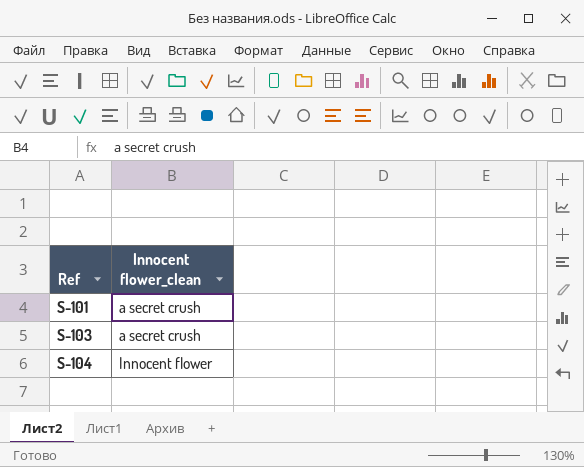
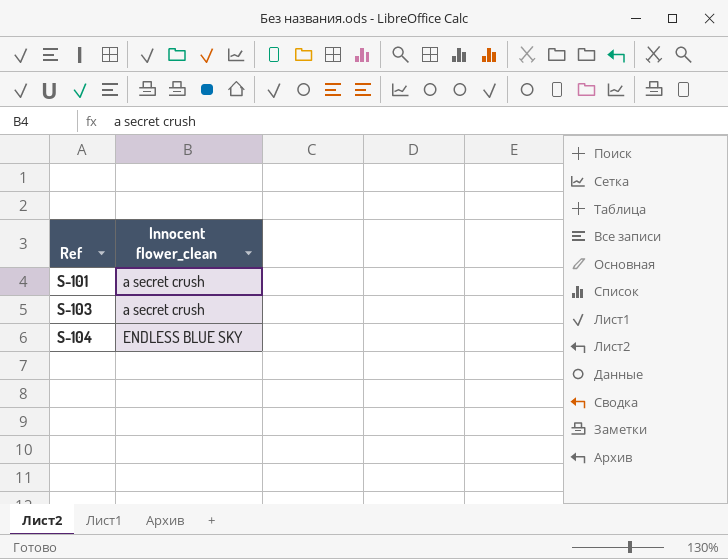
S-104 | Innocent flower_clean: Innocent flower -> ENDLESS BLUE SKY

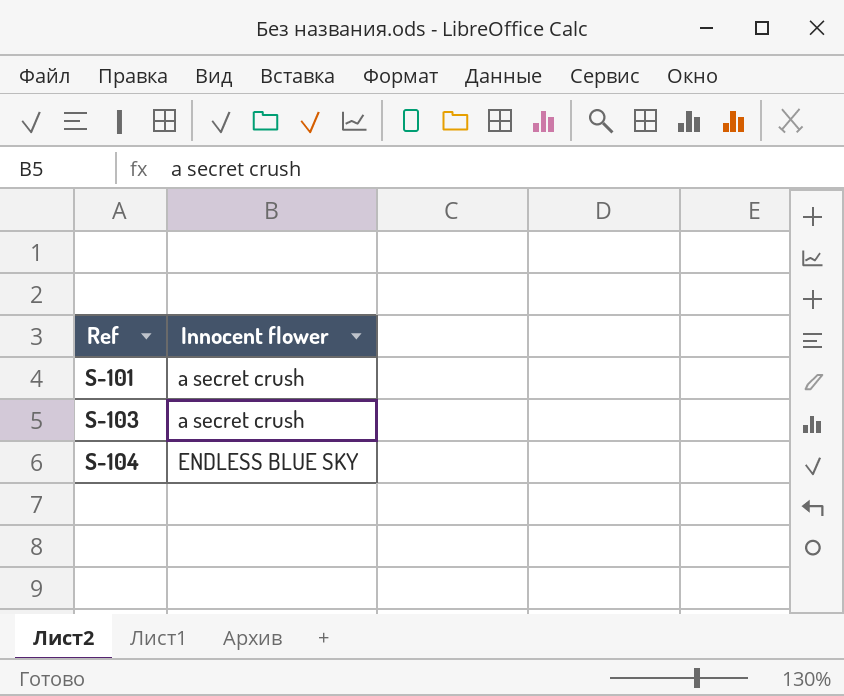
column name: Innocent flower_clean -> Innocent flower

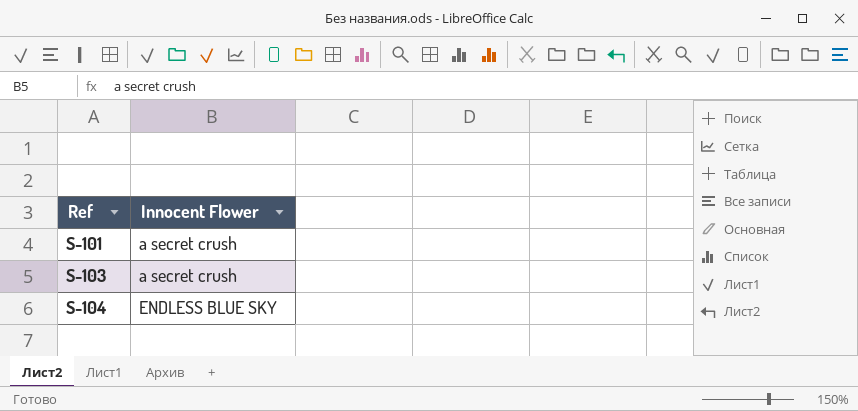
column name: Innocent flower -> Innocent Flower

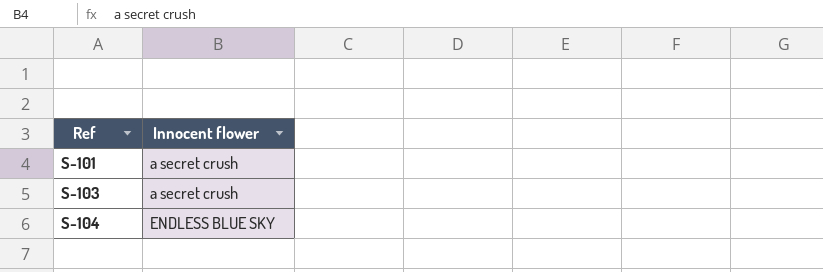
column name: Innocent Flower -> Innocent flower

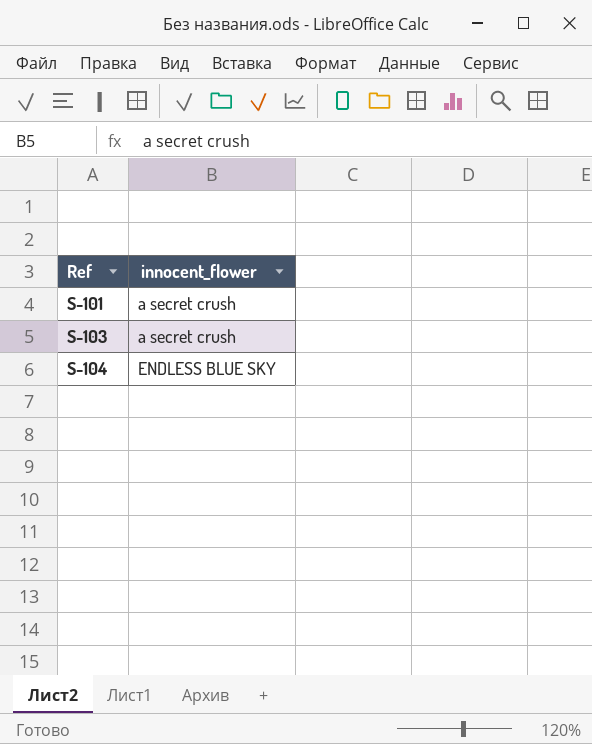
column name: Innocent flower -> innocent_flower

